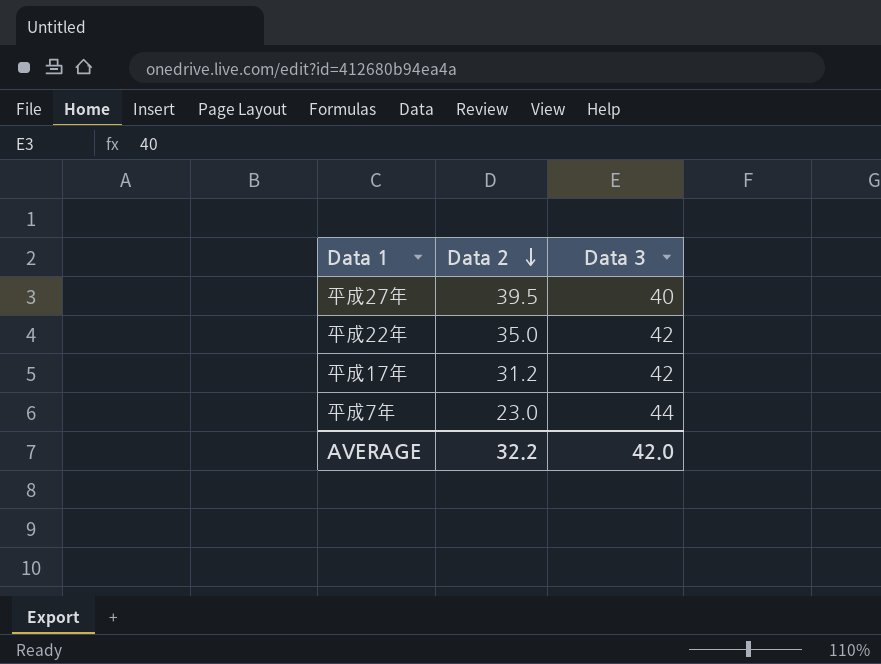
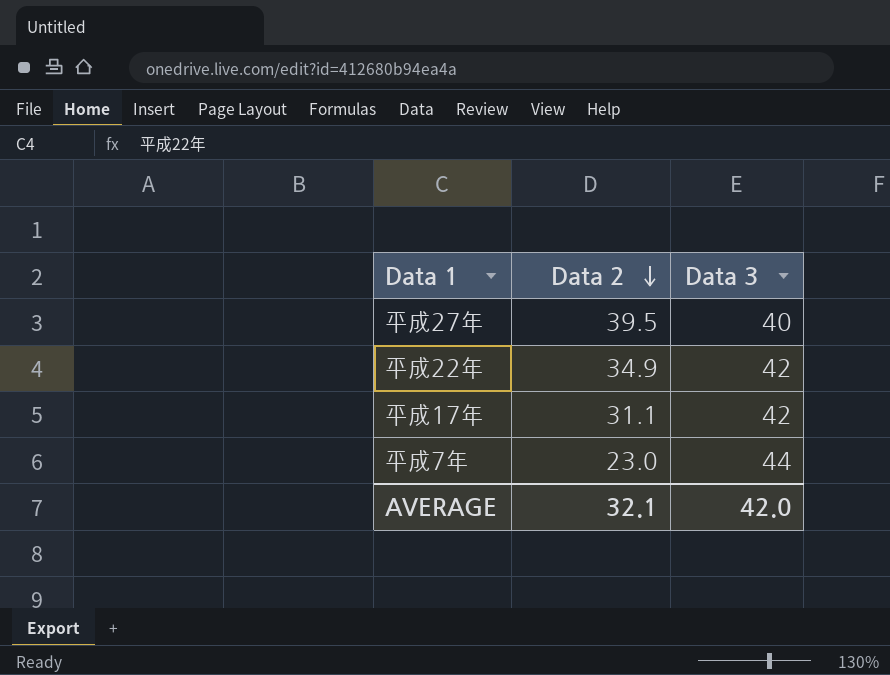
平成22年 | Data 2: 35.0 -> 34.9
平成17年 | Data 2: 31.2 -> 31.1
AVERAGE | Data 2: 32.2 -> 32.1

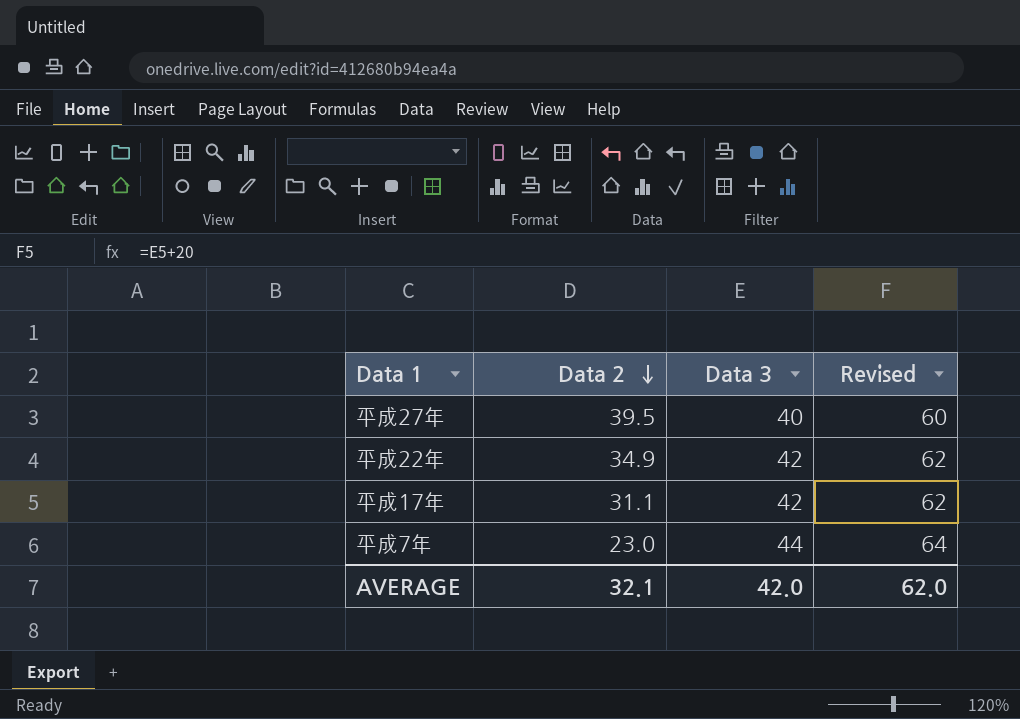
column Revised | formula: none -> [Data 3] + 20

